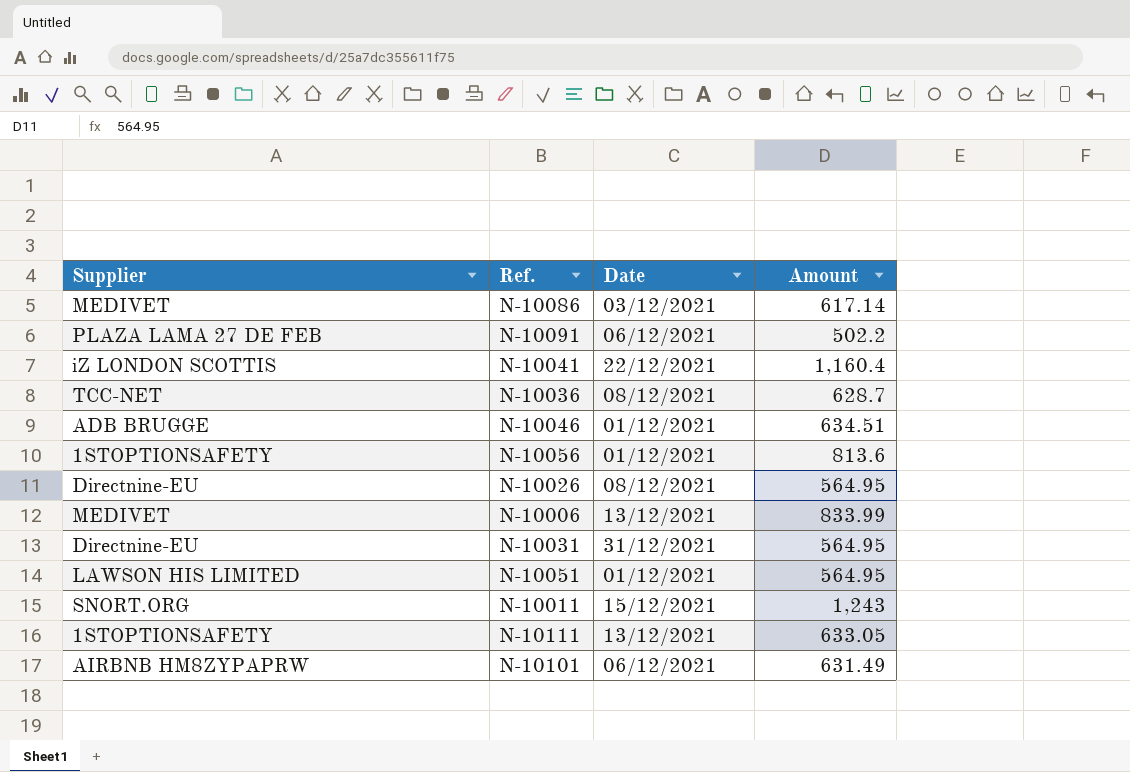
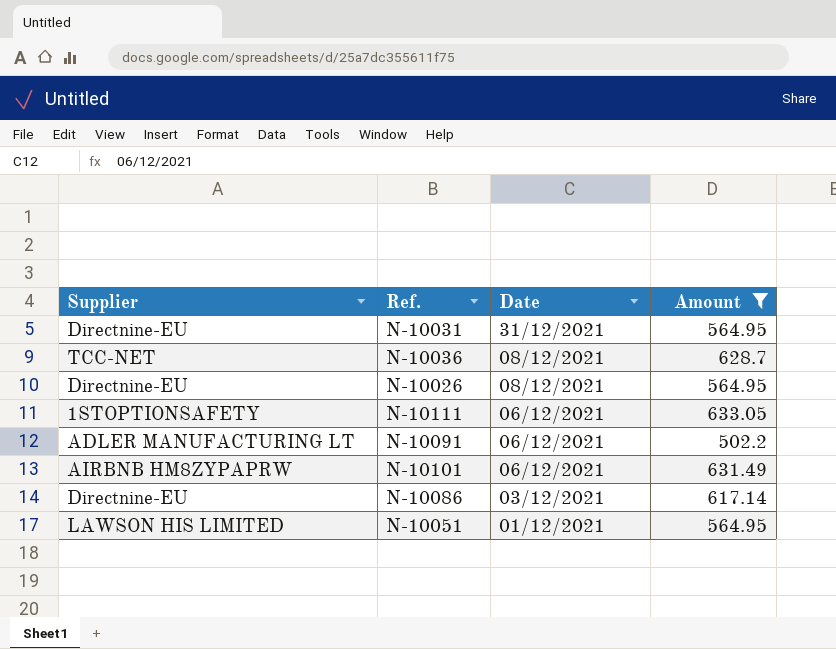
filter: none -> Amount <= 633.05
row order: none -> Date descending
N-10111 | Date: 13/12/2021 -> 06/12/2021
N-10091 | Supplier: PLAZA LAMA 27 DE FEB -> ADLER MANUFACTURING LT
N-10086 | Supplier: MEDIVET -> Directnine-EU

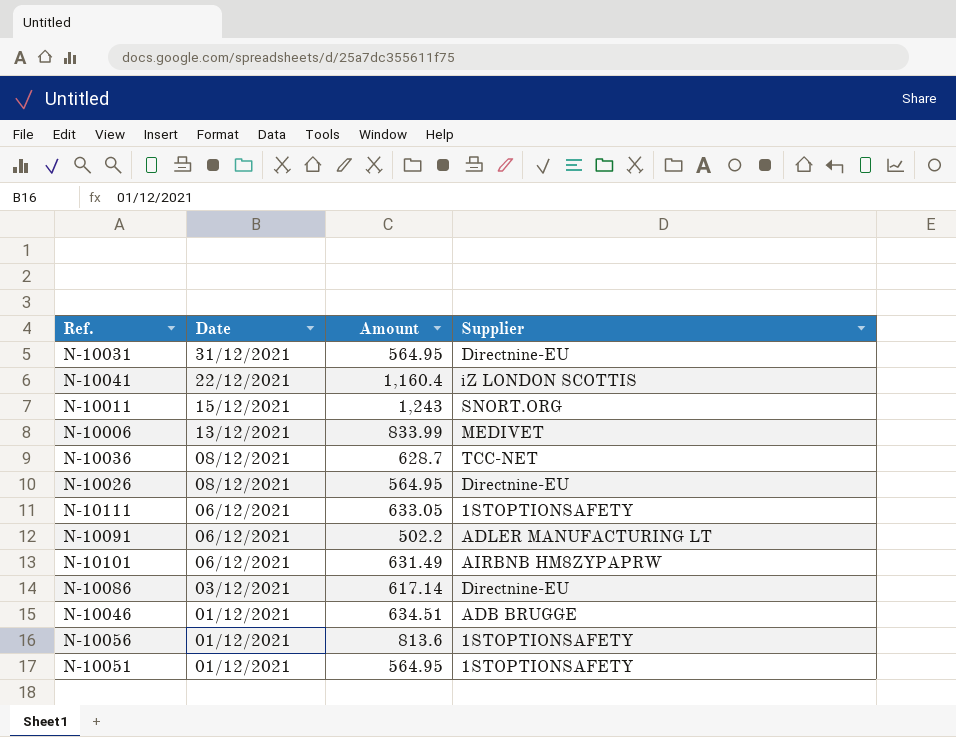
filter: Amount <= 633.05 -> none
column Supplier | position: 1 -> 4
N-10051 | Supplier: LAWSON HIS LIMITED -> 1STOPTIONSAFETY

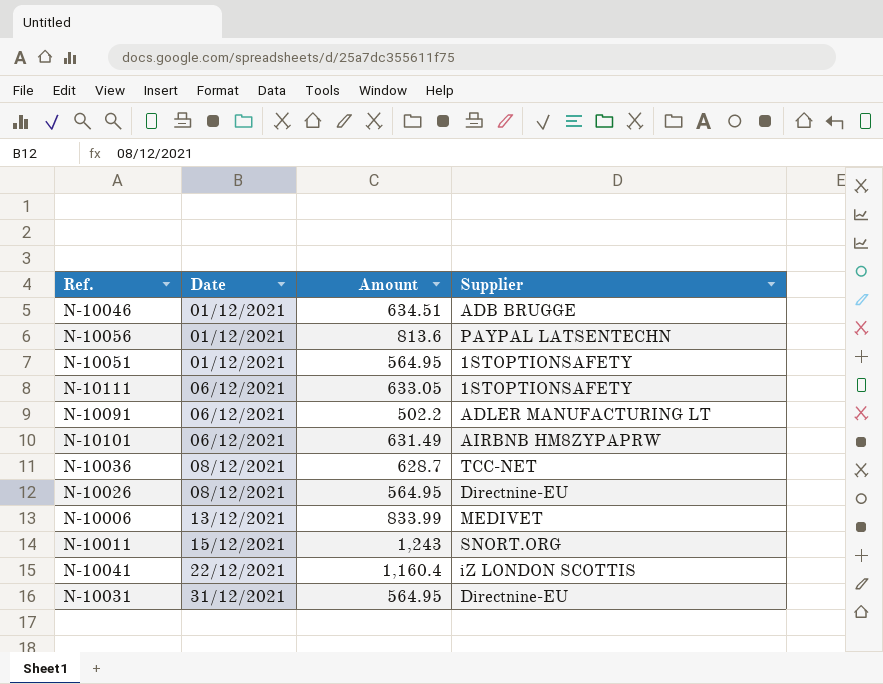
row order: Date descending -> Date ascending
row N-10086: 03/12/2021 | 617.14 | Directnine-EU -> none
N-10056 | Supplier: 1STOPTIONSAFETY -> PAYPAL LATSENTECHN

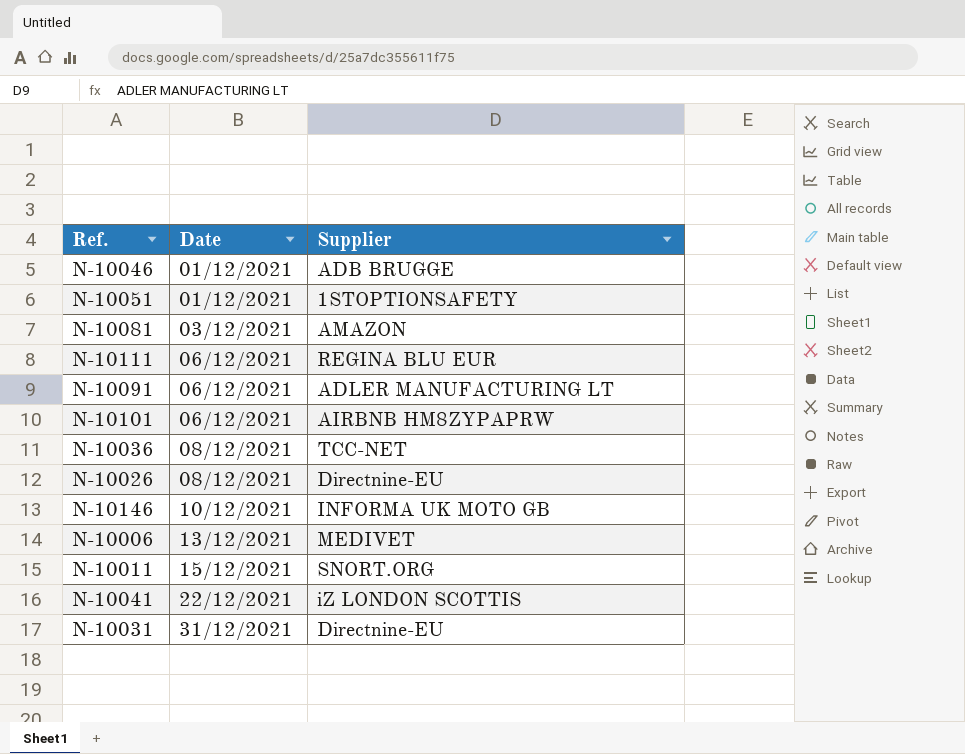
column Amount | position: 3 -> none
row N-10056: 01/12/2021 | 813.6 | PAYPAL LATSENTECHN -> none
row N-10081: none -> 03/12/2021 | AMAZON
N-10111 | Supplier: 1STOPTIONSAFETY -> REGINA BLU EUR
row N-10146: none -> 10/12/2021 | INFORMA UK MOTO GB

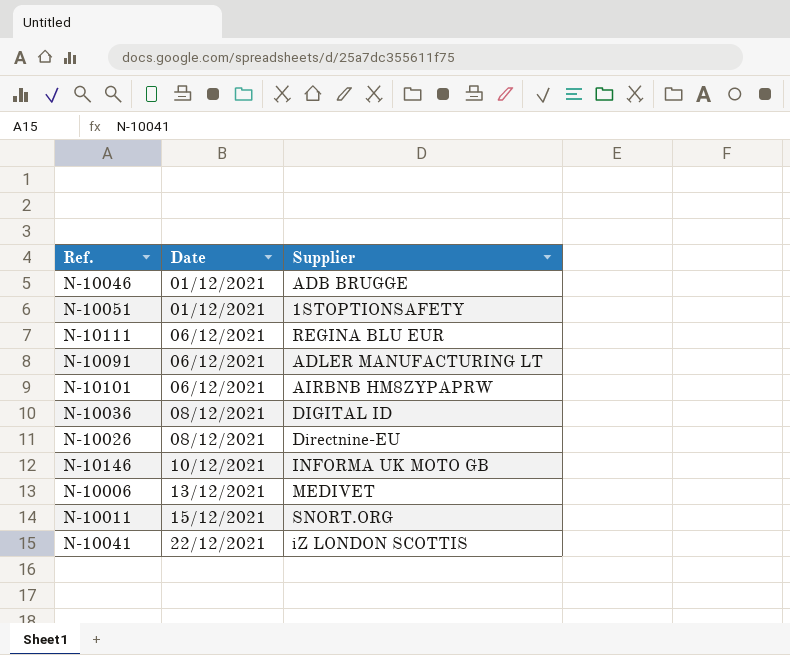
row N-10081: 03/12/2021 | AMAZON -> none
row N-10031: 31/12/2021 | Directnine-EU -> none
N-10036 | Supplier: TCC-NET -> DIGITAL ID

